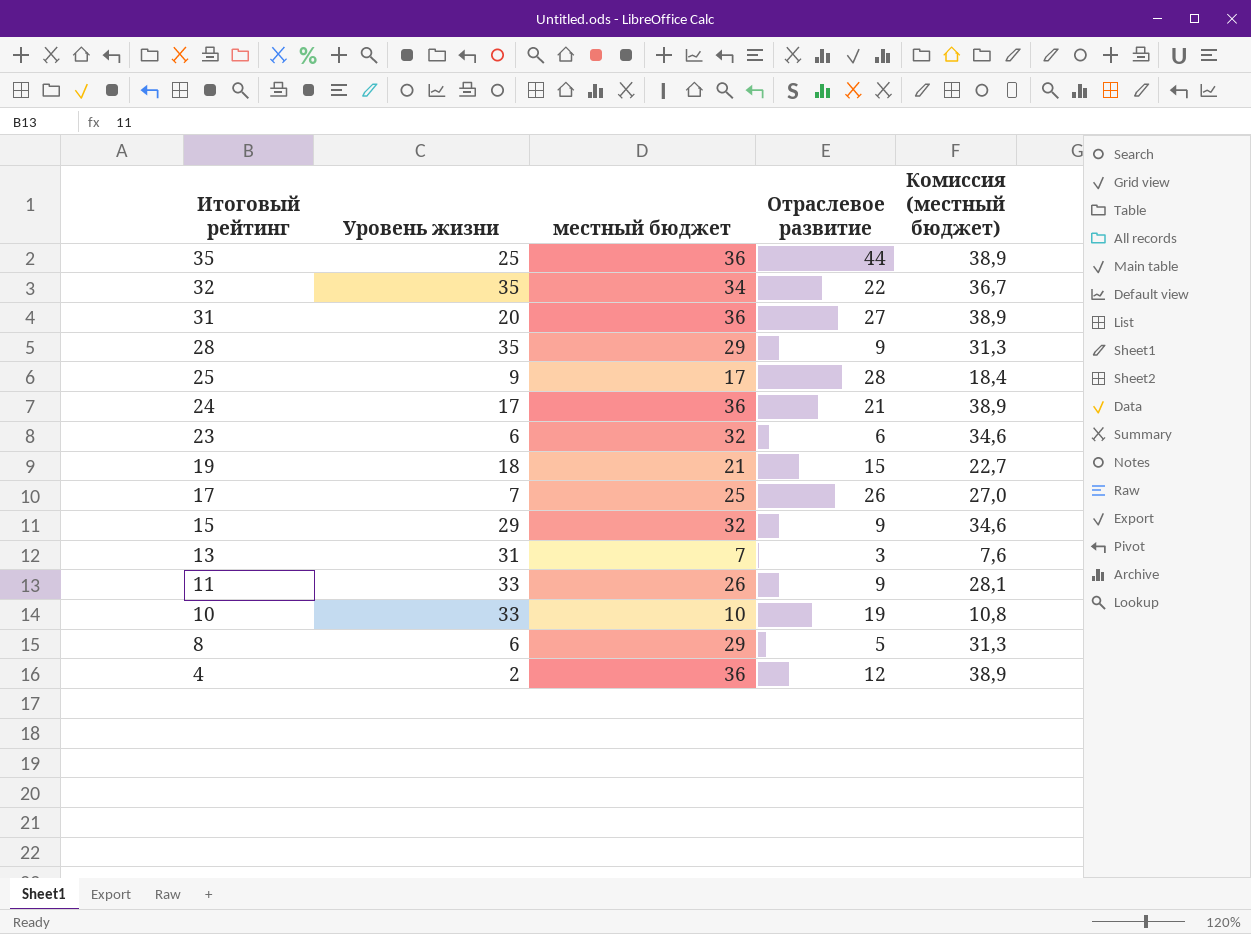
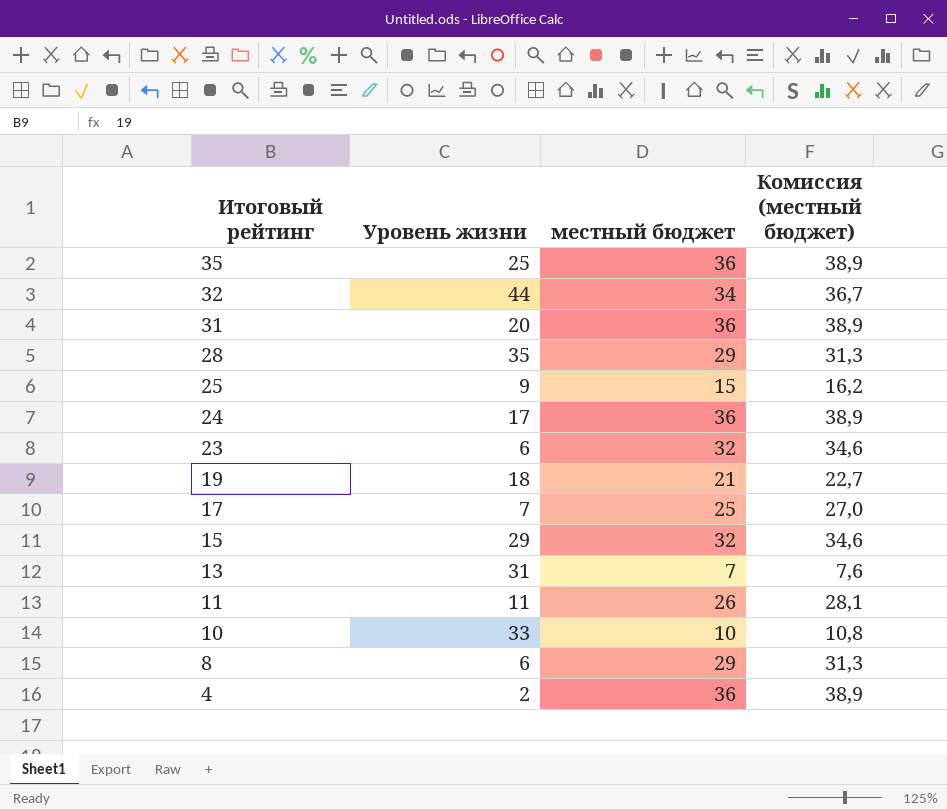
column Отраслевое развитие | position: 4 -> none
32 | Уровень жизни: 35 -> 44
25 | местный бюджет: 17 -> 15
25 | Комиссия (местный бюджет): 18,4 -> 16,2
11 | Уровень жизни: 33 -> 11

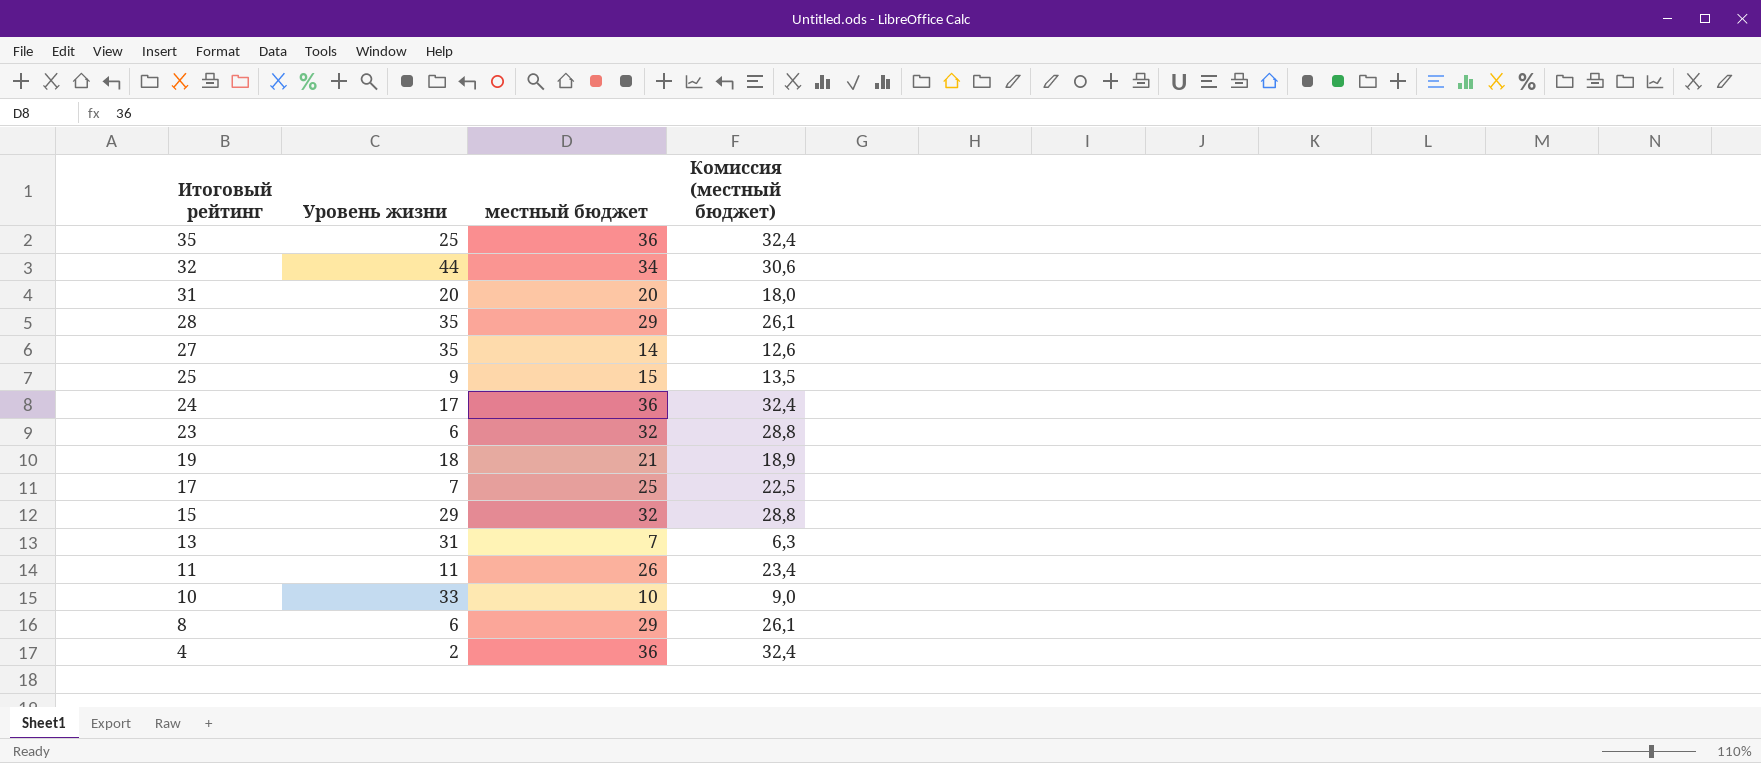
column Комиссия (местный бюджет) | formula: [местный бюджет] * 1,08 -> [местный бюджет] * 0,9
31 | местный бюджет: 36 -> 20
row 27: none -> 35 | 14 | 12,6

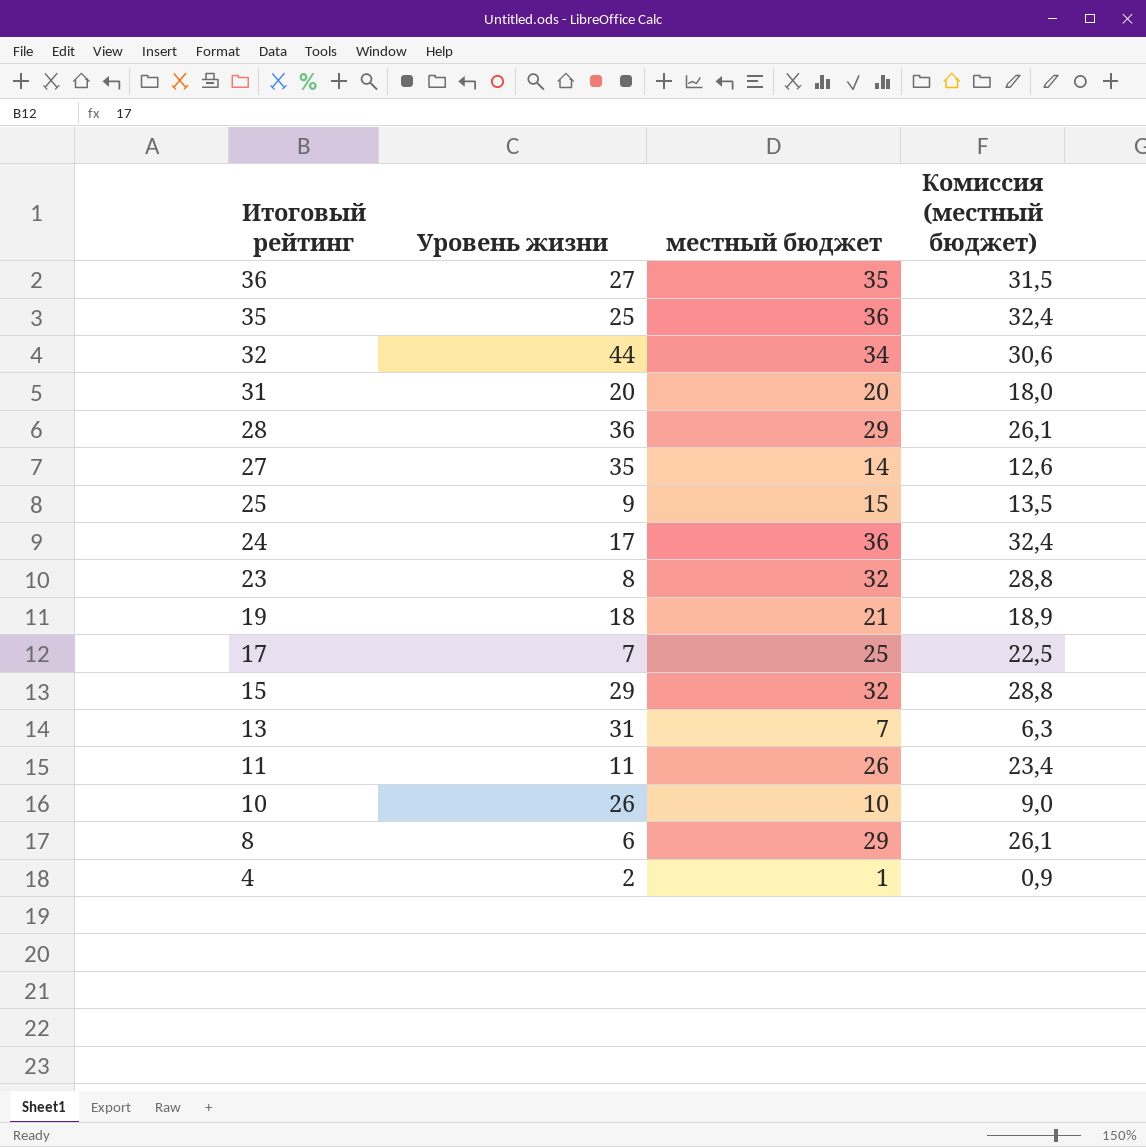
row 36: none -> 27 | 35 | 31,5
28 | Уровень жизни: 35 -> 36
23 | Уровень жизни: 6 -> 8
10 | Уровень жизни: 33 -> 26
4 | местный бюджет: 36 -> 1
4 | Комиссия (местный бюджет): 32,4 -> 0,9

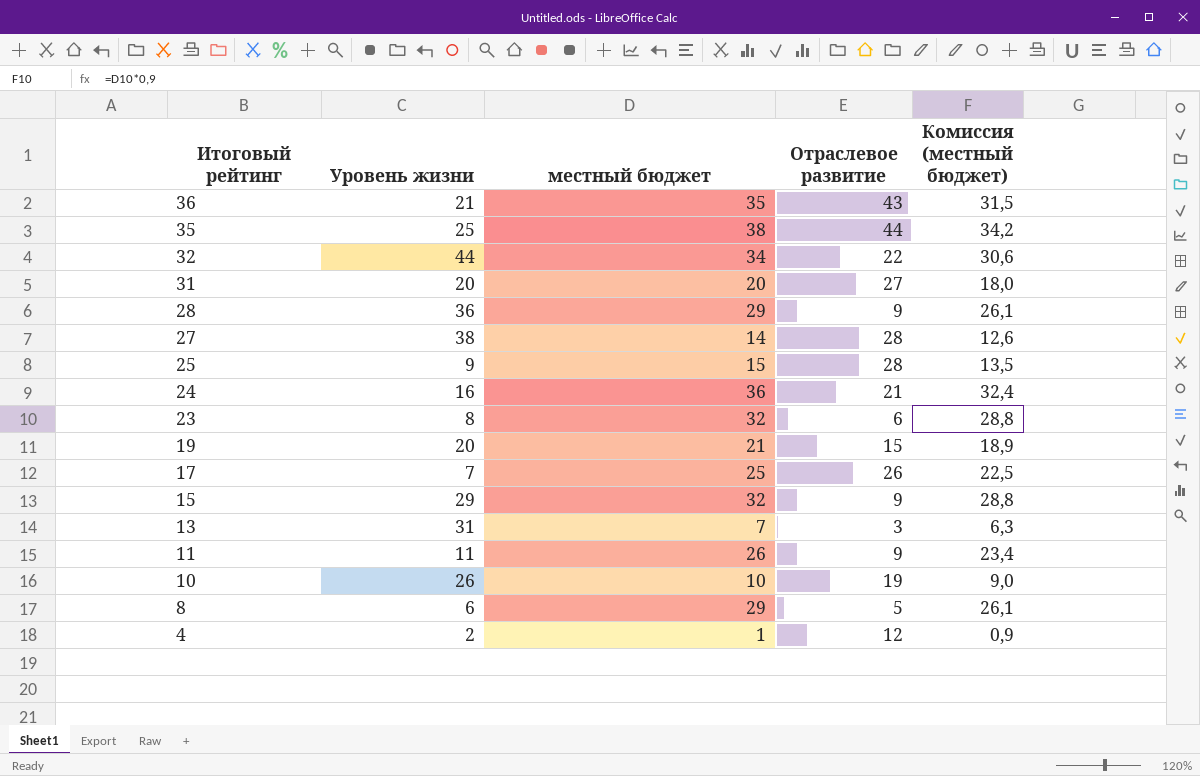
column Отраслевое развитие | position: none -> 4
36 | Уровень жизни: 27 -> 21
35 | местный бюджет: 36 -> 38
35 | Комиссия (местный бюджет): 32,4 -> 34,2
27 | Уровень жизни: 35 -> 38
24 | Уровень жизни: 17 -> 16
19 | Уровень жизни: 18 -> 20

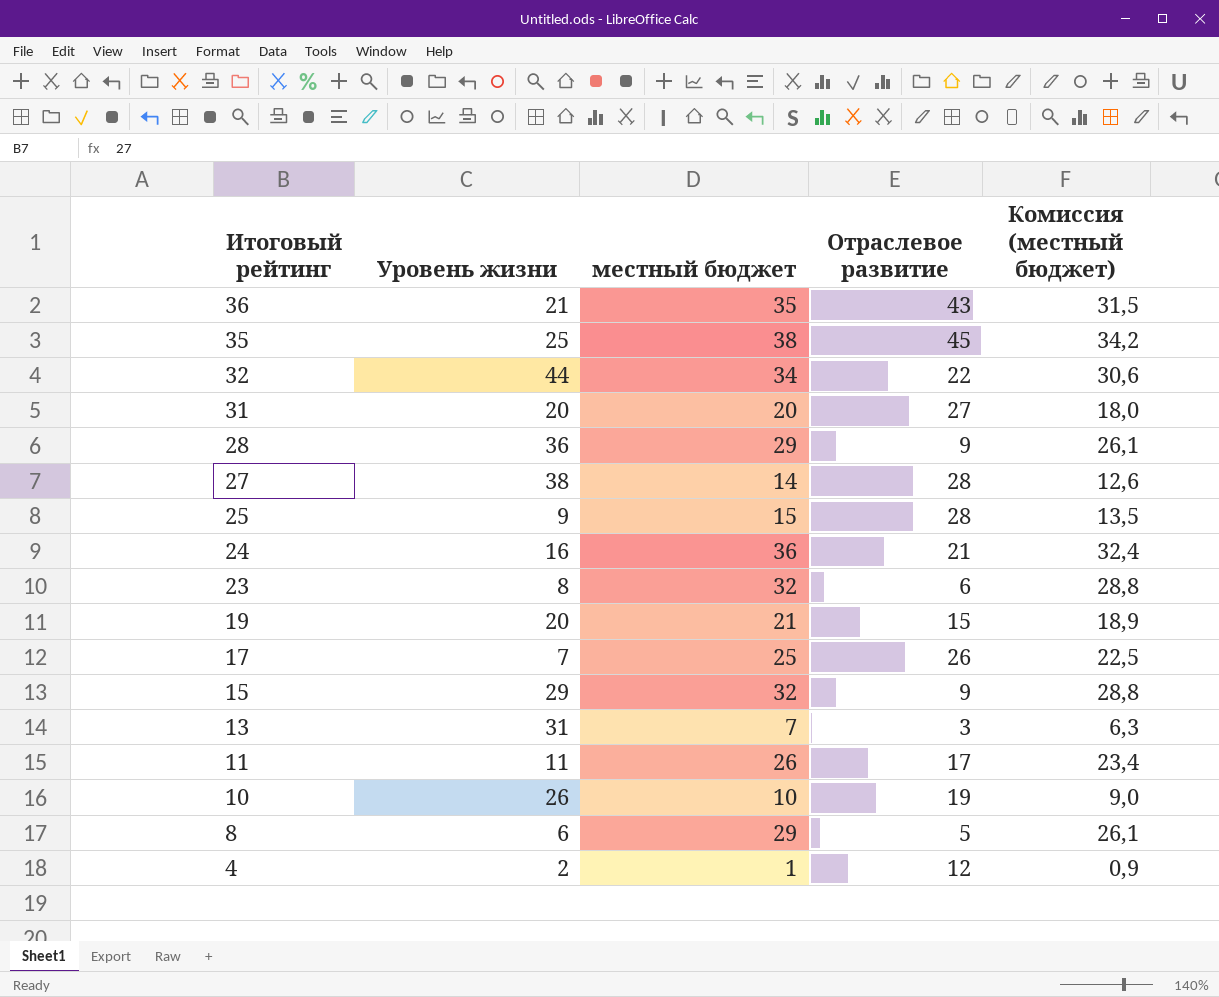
35 | Отраслевое развитие: 44 -> 45
11 | Отраслевое развитие: 9 -> 17

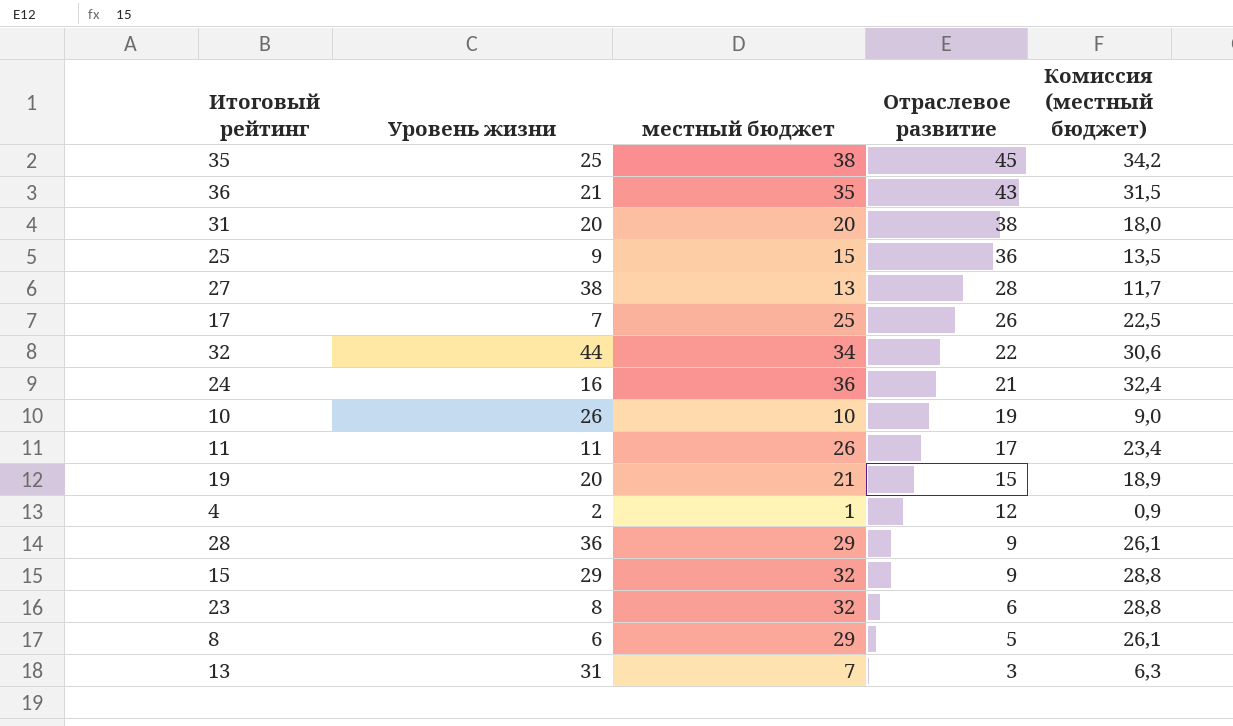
row order: Итоговый рейтинг descending -> Отраслевое развитие descending
31 | Отраслевое развитие: 27 -> 38
25 | Отраслевое развитие: 28 -> 36
27 | местный бюджет: 14 -> 13
27 | Комиссия (местный бюджет): 12,6 -> 11,7

